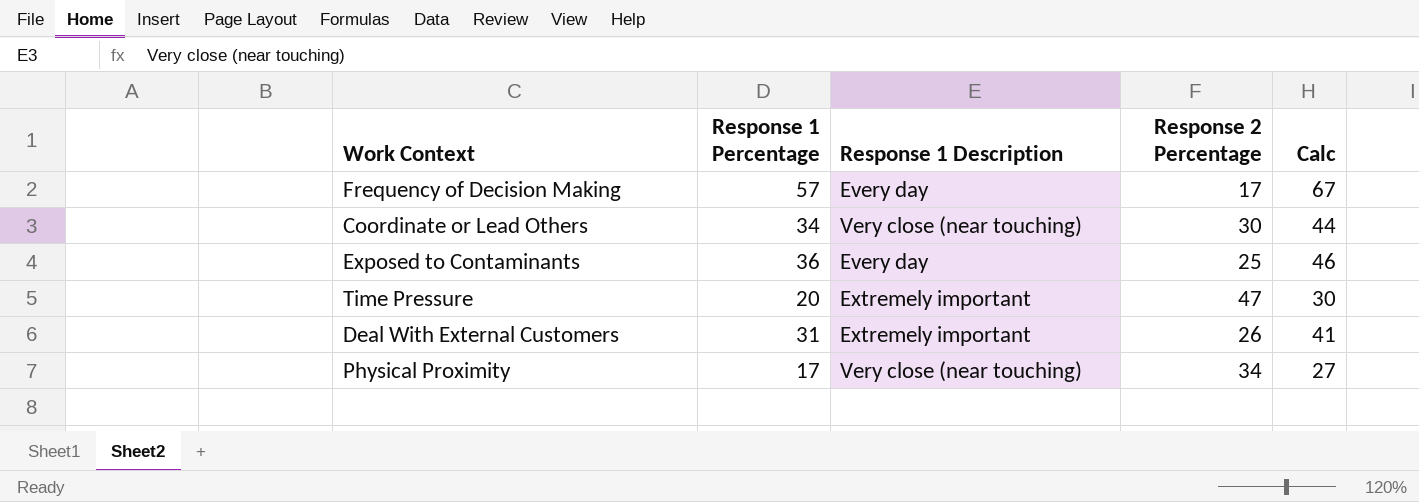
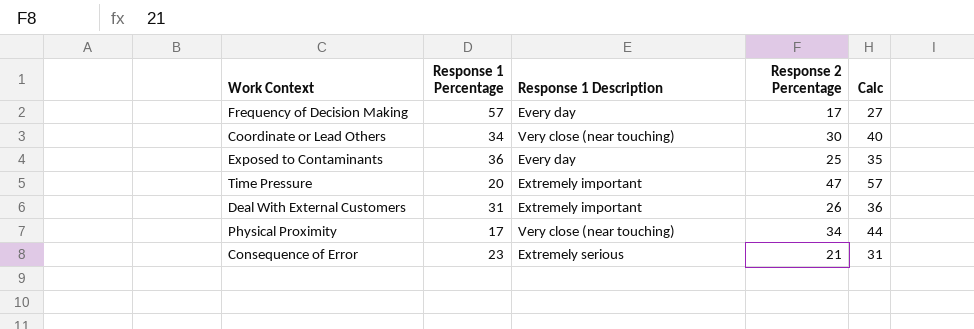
column Calc | formula: [Response 1 Percentage] + 10 -> [Response 2 Percentage] + 10
row Consequence of Error: none -> 23 | Extremely serious | 21 | 31

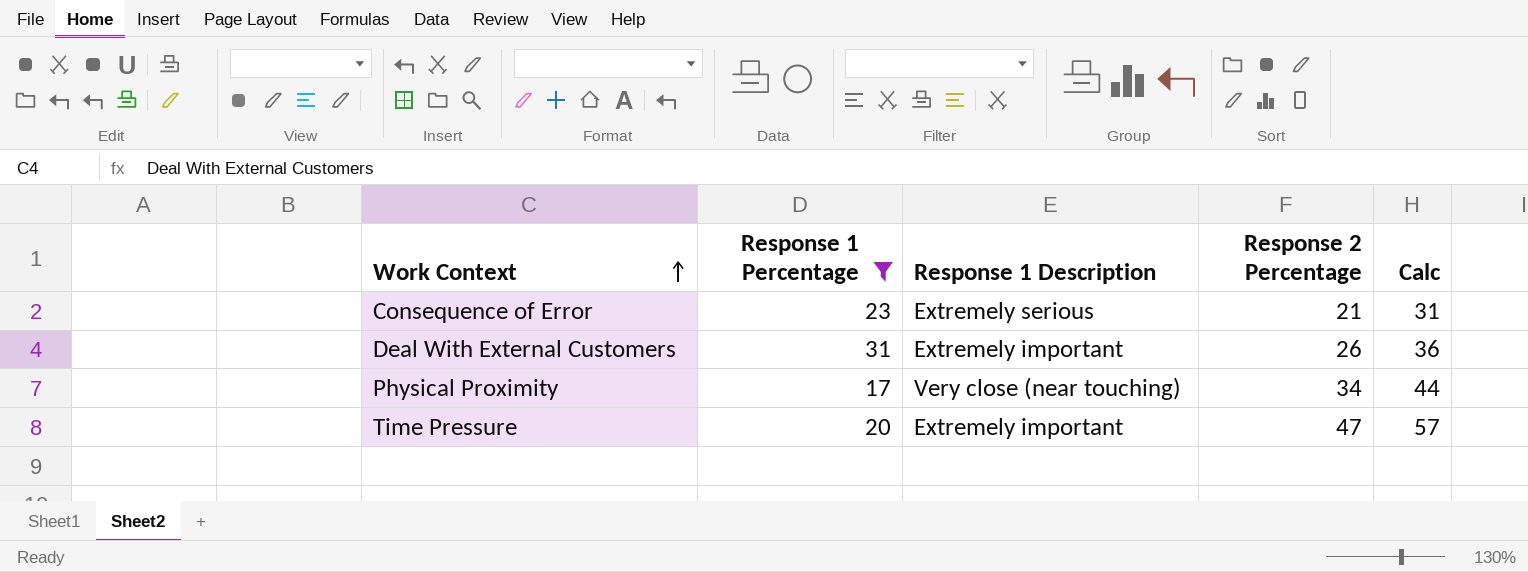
filter: none -> Response 1 Percentage <= 31
row order: none -> Work Context ascending

